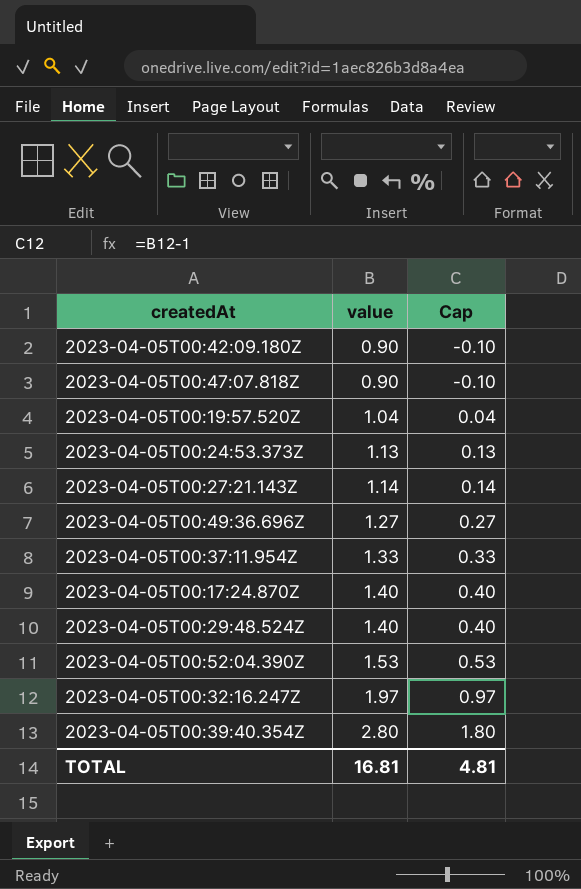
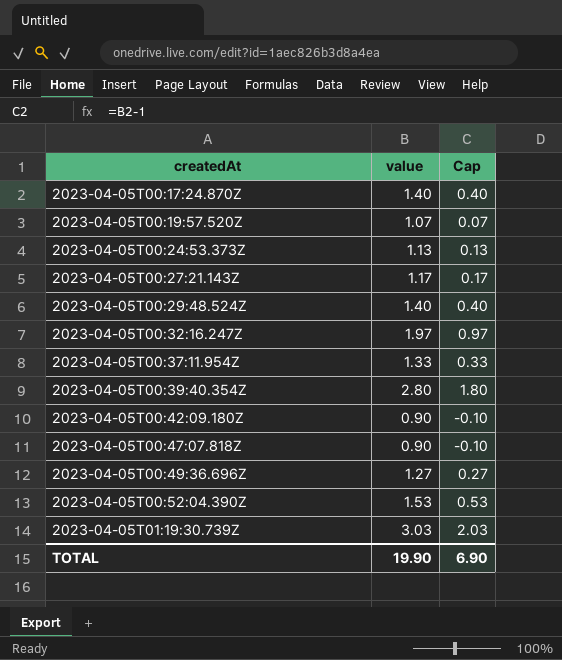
row order: value ascending -> createdAt ascending
2023-04-05T00:19:57.520Z | value: 1.04 -> 1.07
2023-04-05T00:19:57.520Z | Cap: 0.04 -> 0.07
2023-04-05T00:27:21.143Z | value: 1.14 -> 1.17
2023-04-05T00:27:21.143Z | Cap: 0.14 -> 0.17
row 2023-04-05T01:19:30.739Z: none -> 3.03 | 2.03
TOTAL | value: 16.81 -> 19.90
TOTAL | Cap: 4.81 -> 6.90

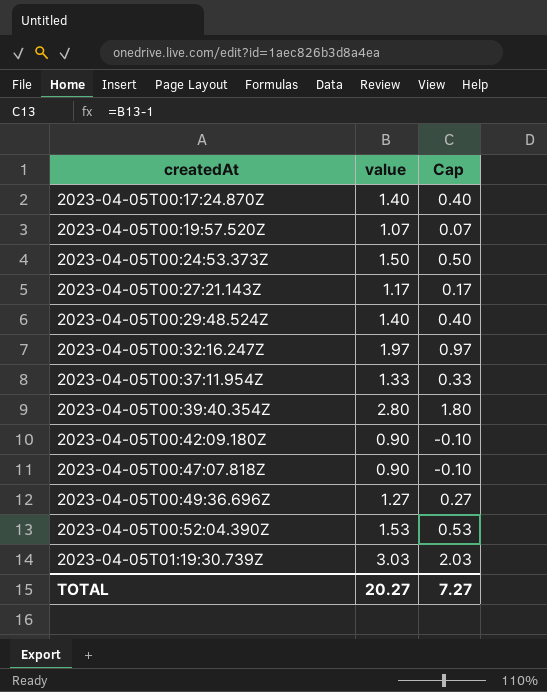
2023-04-05T00:24:53.373Z | value: 1.13 -> 1.50
2023-04-05T00:24:53.373Z | Cap: 0.13 -> 0.50
TOTAL | value: 19.90 -> 20.27
TOTAL | Cap: 6.90 -> 7.27

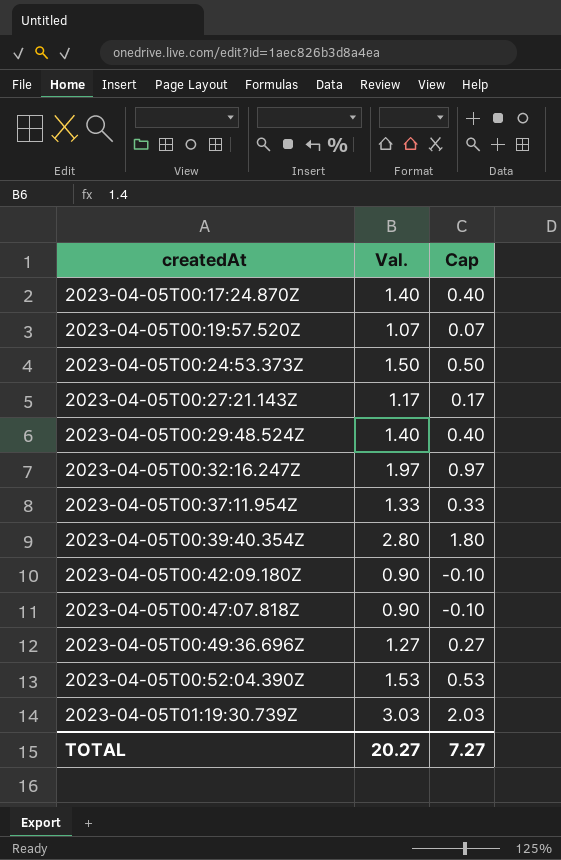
column name: value -> Val.

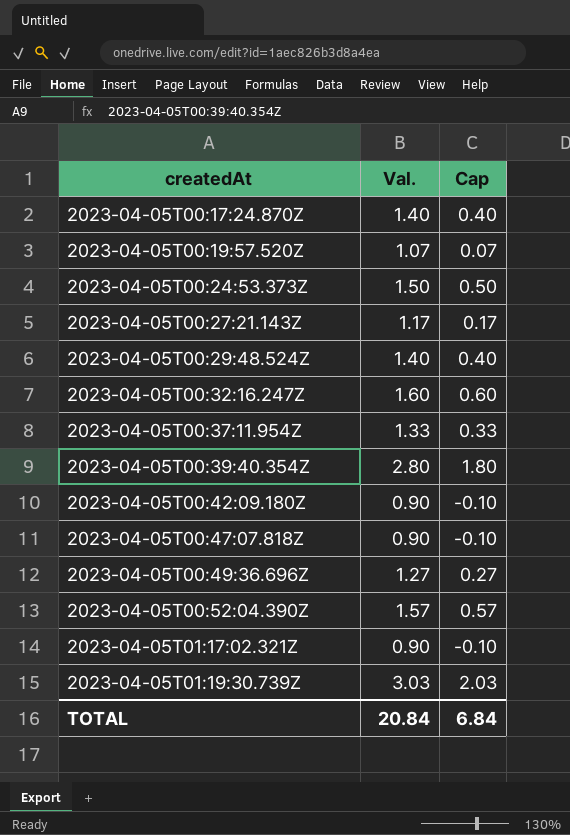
2023-04-05T00:32:16.247Z | Val.: 1.97 -> 1.60
2023-04-05T00:32:16.247Z | Cap: 0.97 -> 0.60
2023-04-05T00:52:04.390Z | Val.: 1.53 -> 1.57
2023-04-05T00:52:04.390Z | Cap: 0.53 -> 0.57
row 2023-04-05T01:17:02.321Z: none -> 0.90 | -0.10
TOTAL | Val.: 20.27 -> 20.84
TOTAL | Cap: 7.27 -> 6.84

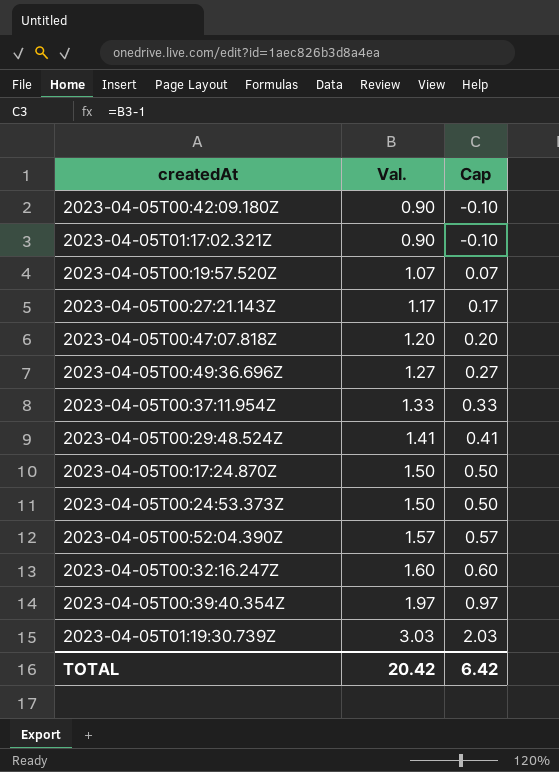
row order: createdAt ascending -> Val. ascending
2023-04-05T00:47:07.818Z | Val.: 0.90 -> 1.20
2023-04-05T00:47:07.818Z | Cap: -0.10 -> 0.20
2023-04-05T00:29:48.524Z | Val.: 1.40 -> 1.41
2023-04-05T00:29:48.524Z | Cap: 0.40 -> 0.41
2023-04-05T00:17:24.870Z | Val.: 1.40 -> 1.50
2023-04-05T00:17:24.870Z | Cap: 0.40 -> 0.50
2023-04-05T00:39:40.354Z | Val.: 2.80 -> 1.97
2023-04-05T00:39:40.354Z | Cap: 1.80 -> 0.97
TOTAL | Val.: 20.84 -> 20.42
TOTAL | Cap: 6.84 -> 6.42

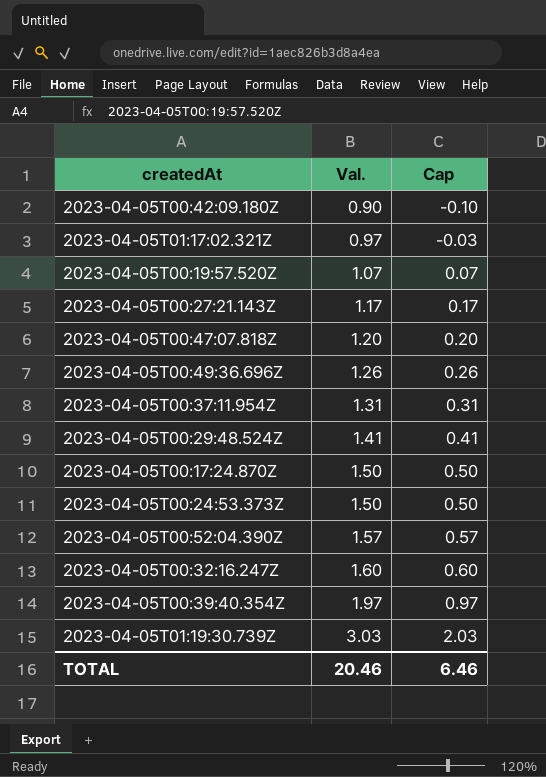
2023-04-05T01:17:02.321Z | Val.: 0.90 -> 0.97
2023-04-05T01:17:02.321Z | Cap: -0.10 -> -0.03
2023-04-05T00:49:36.696Z | Val.: 1.27 -> 1.26
2023-04-05T00:49:36.696Z | Cap: 0.27 -> 0.26
2023-04-05T00:37:11.954Z | Val.: 1.33 -> 1.31
2023-04-05T00:37:11.954Z | Cap: 0.33 -> 0.31
TOTAL | Val.: 20.42 -> 20.46
TOTAL | Cap: 6.42 -> 6.46

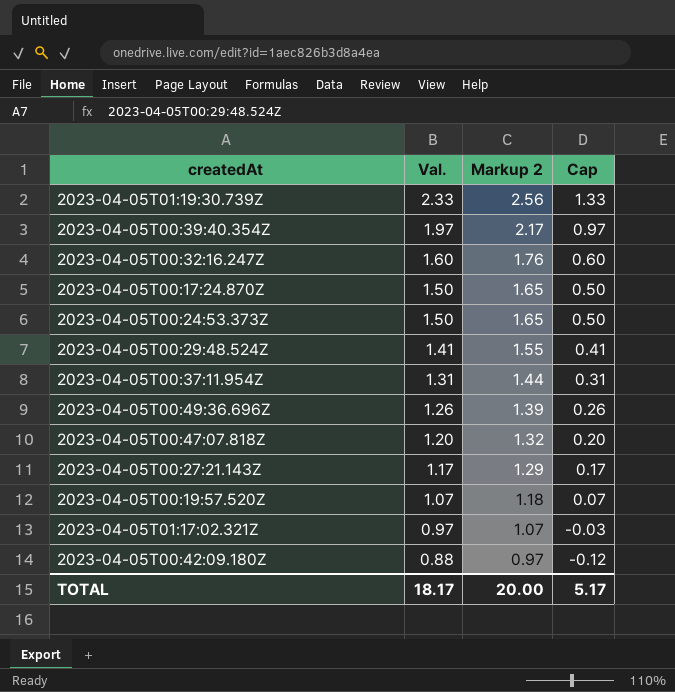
row order: Val. ascending -> Val. descending
column Markup 2 | formula: none -> [Val.] * 1.1
row 2023-04-05T00:52:04.390Z: 1.57 | 0.57 -> none
2023-04-05T01:19:30.739Z | Val.: 3.03 -> 2.33
2023-04-05T01:19:30.739Z | Cap: 2.03 -> 1.33
2023-04-05T00:42:09.180Z | Val.: 0.90 -> 0.88
2023-04-05T00:42:09.180Z | Cap: -0.10 -> -0.12
TOTAL | Val.: 20.46 -> 18.17
TOTAL | Cap: 6.46 -> 5.17

